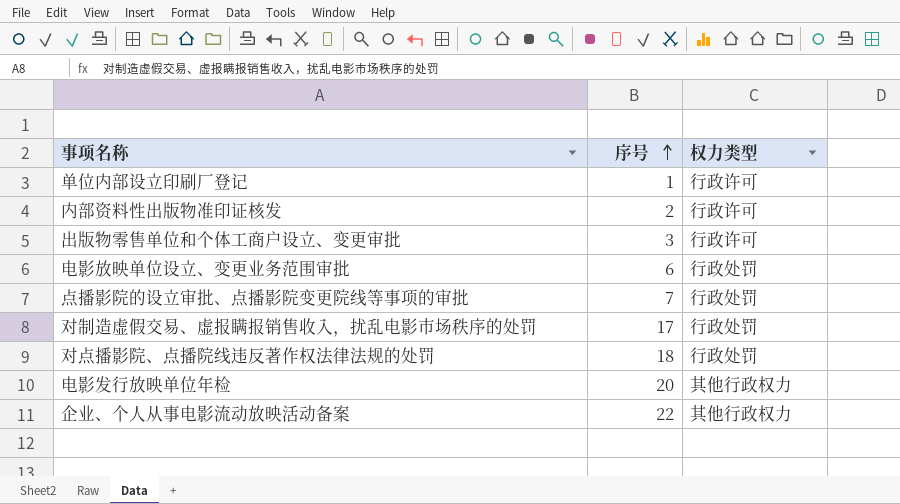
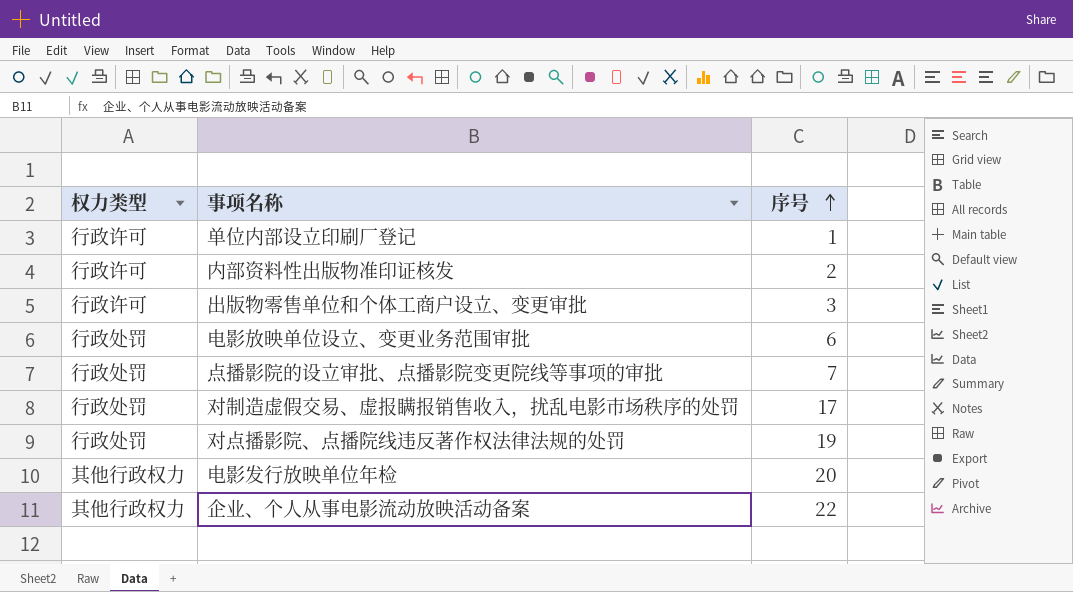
column 权力类型 | position: 3 -> 1
对点播影院、点播院线违反著作权法律法规的处罚 | 序号: 18 -> 19

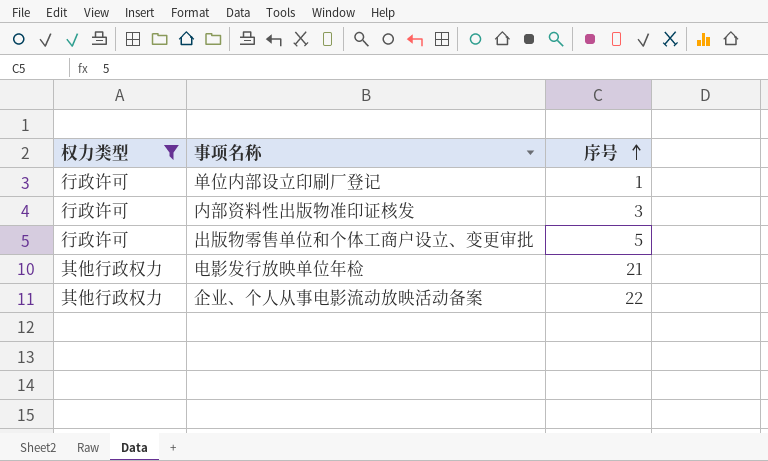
filter: none -> 权力类型 != 行政处罚
内部资料性出版物准印证核发 | 序号: 2 -> 3
出版物零售单位和个体工商户设立、变更审批 | 序号: 3 -> 5
电影发行放映单位年检 | 序号: 20 -> 21

